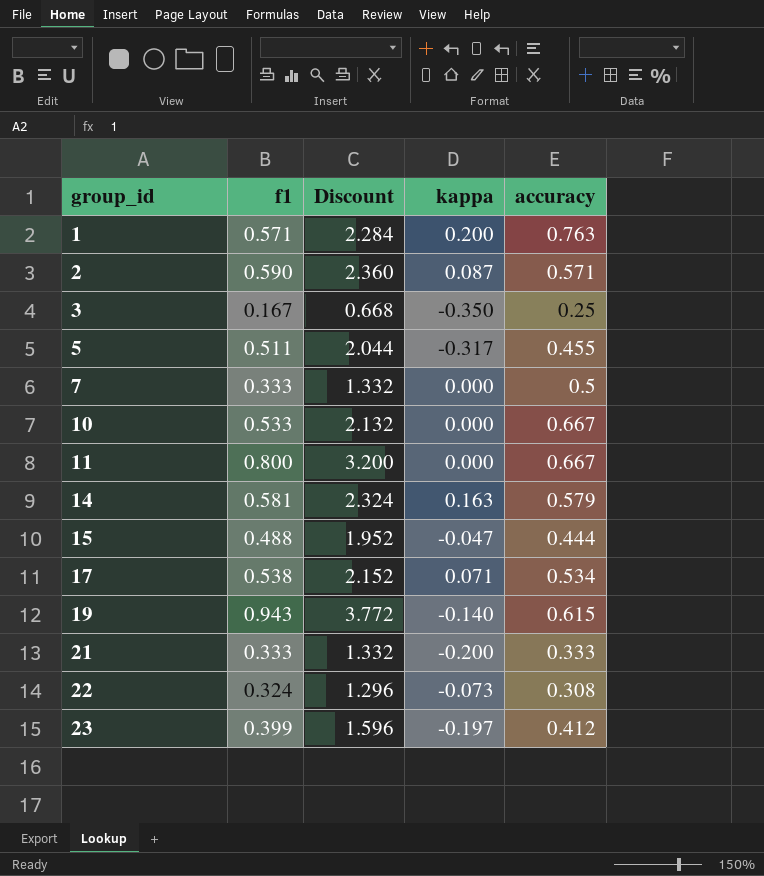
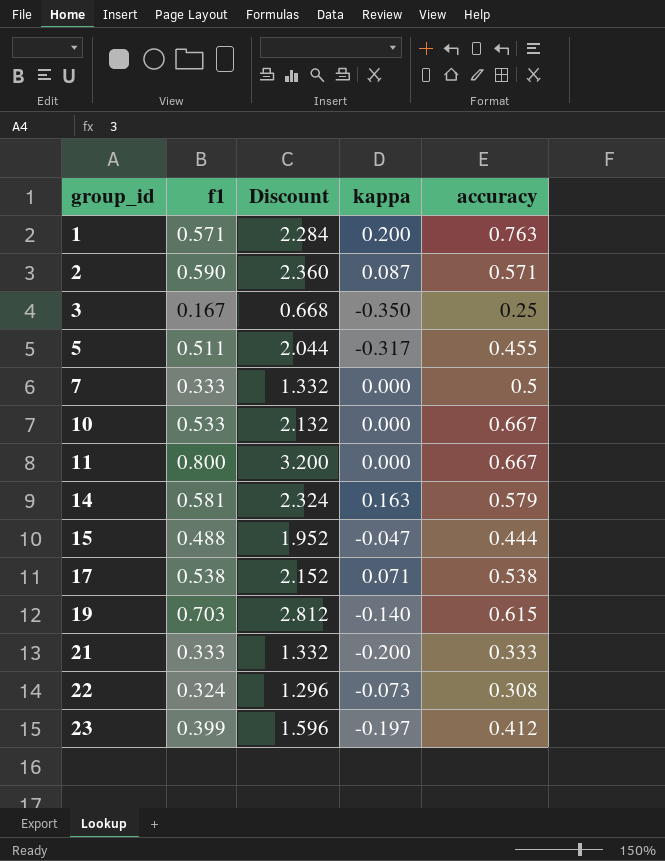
17 | accuracy: 0.534 -> 0.538
19 | f1: 0.943 -> 0.703
19 | Discount: 3.772 -> 2.812

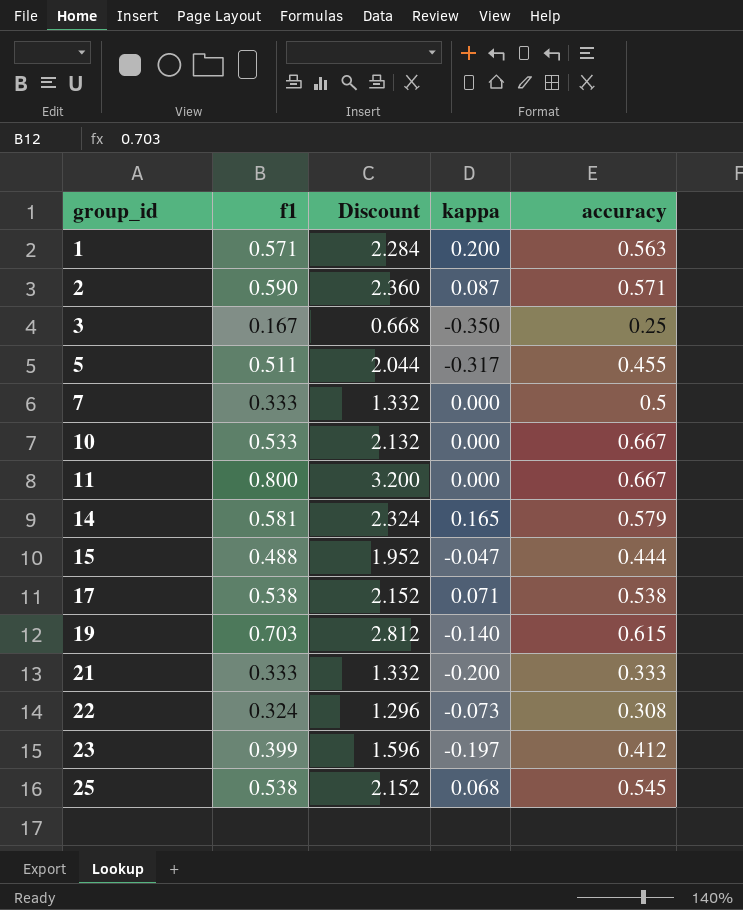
1 | accuracy: 0.763 -> 0.563
14 | kappa: 0.163 -> 0.165
row 25: none -> 0.538 | 2.152 | 0.068 | 0.545

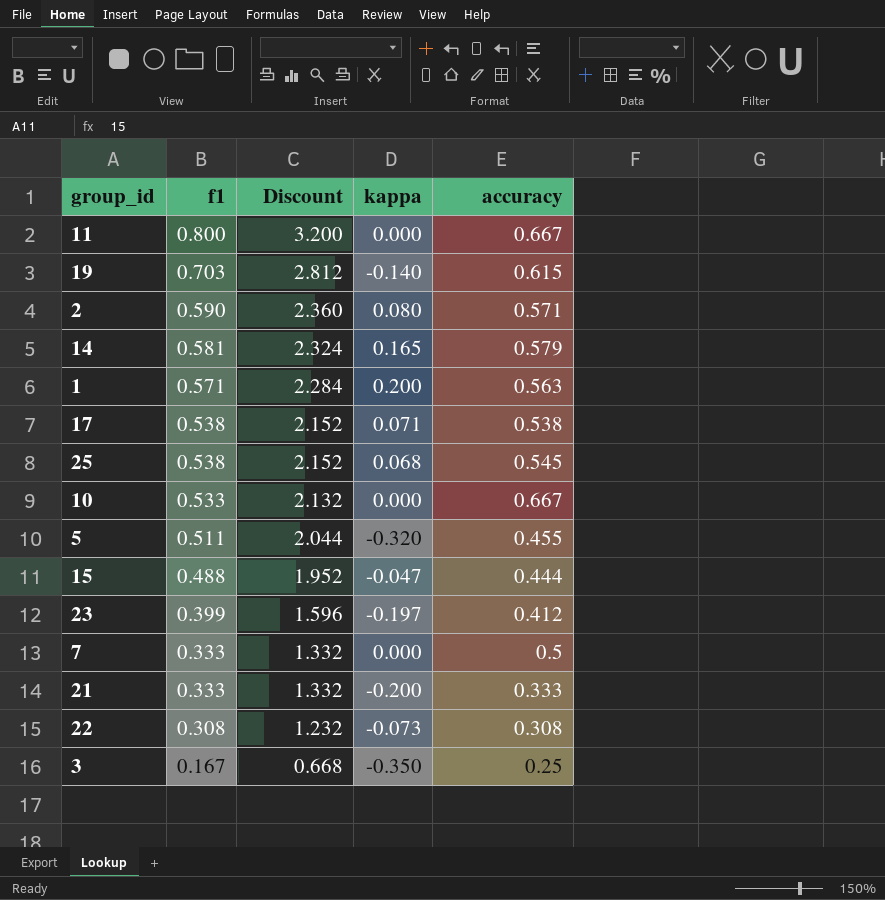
row order: group_id ascending -> f1 descending
2 | kappa: 0.087 -> 0.080
5 | kappa: -0.317 -> -0.320
22 | f1: 0.324 -> 0.308
22 | Discount: 1.296 -> 1.232

